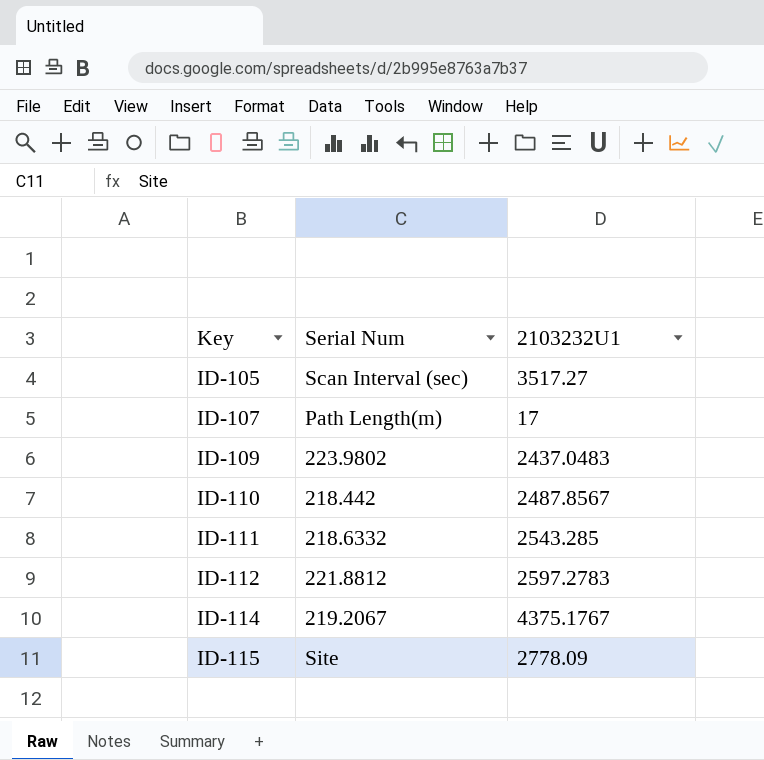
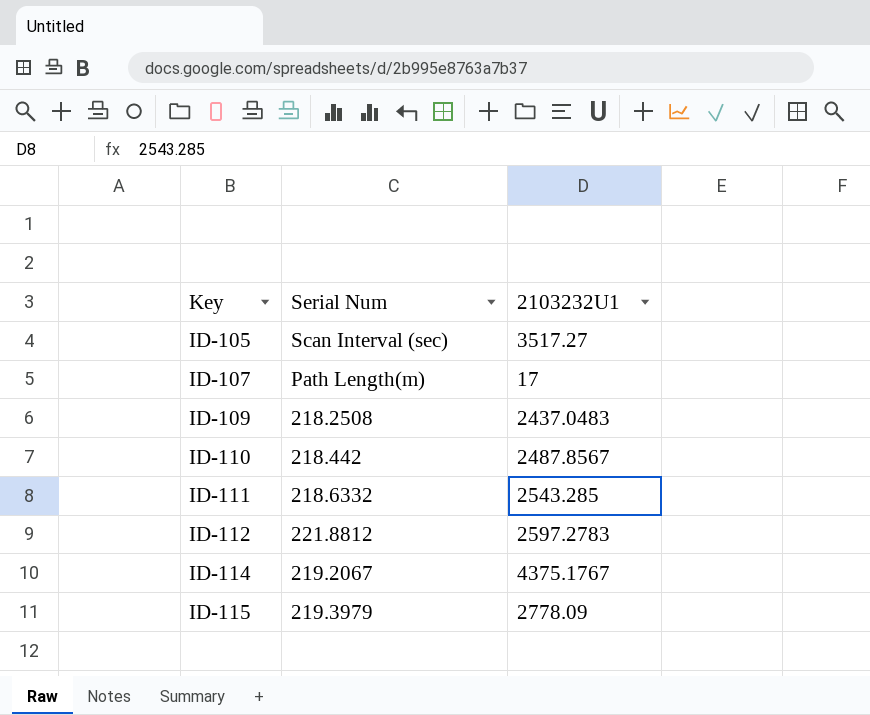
ID-109 | Serial Num: 223.9802 -> 218.2508
ID-115 | Serial Num: Site -> 219.3979

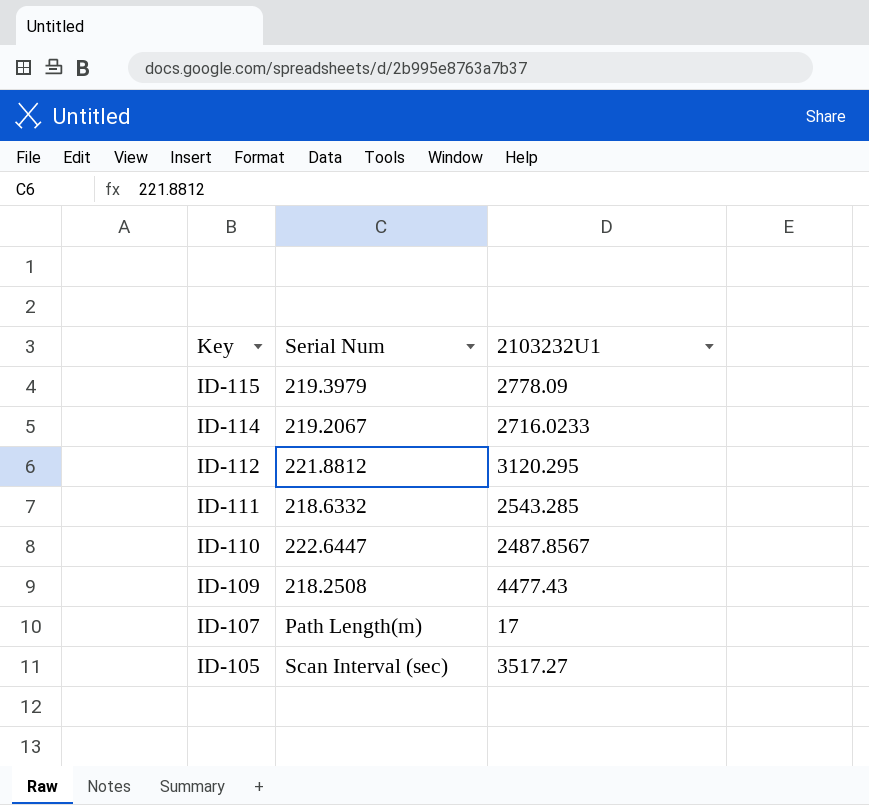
row order: Key ascending -> Key descending
ID-114 | 2103232U1: 4375.1767 -> 2716.0233
ID-112 | 2103232U1: 2597.2783 -> 3120.295
ID-110 | Serial Num: 218.442 -> 222.6447
ID-109 | 2103232U1: 2437.0483 -> 4477.43

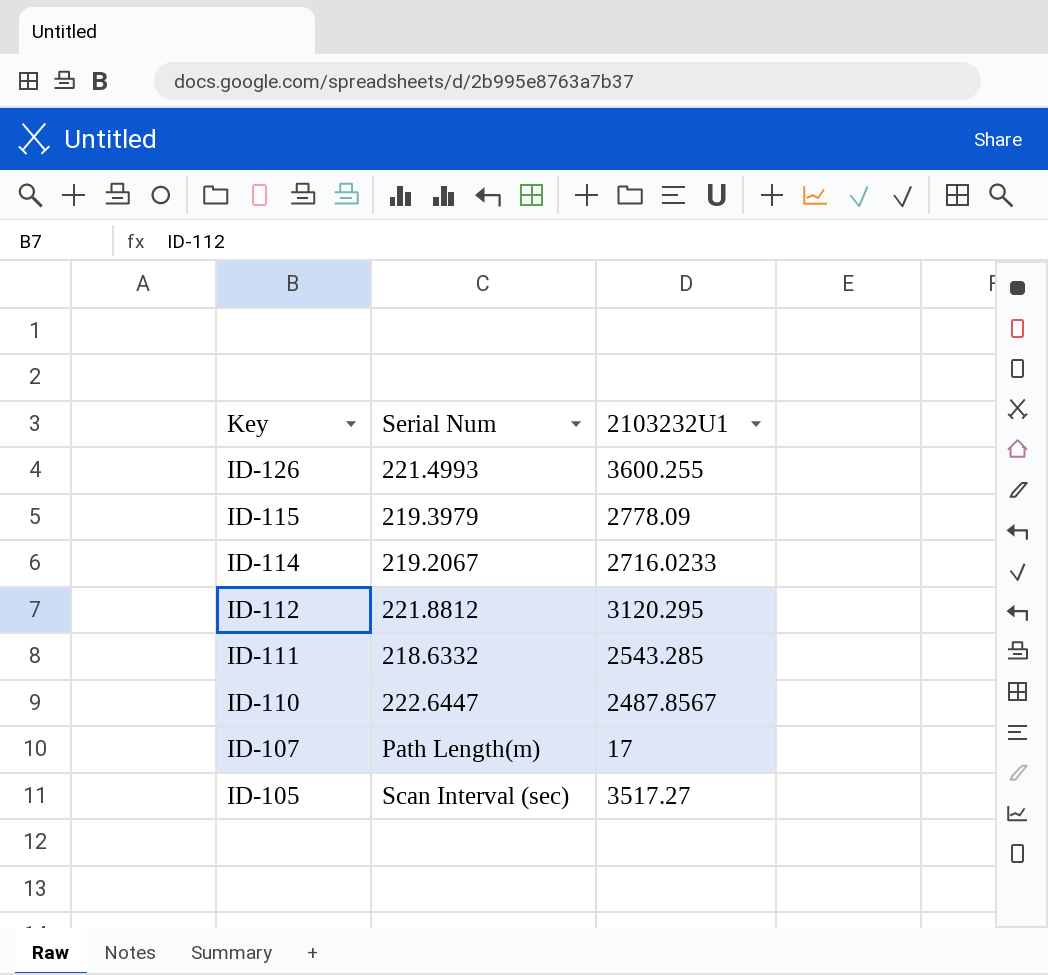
row ID-109: 218.2508 | 4477.43 -> none
row ID-126: none -> 221.4993 | 3600.255

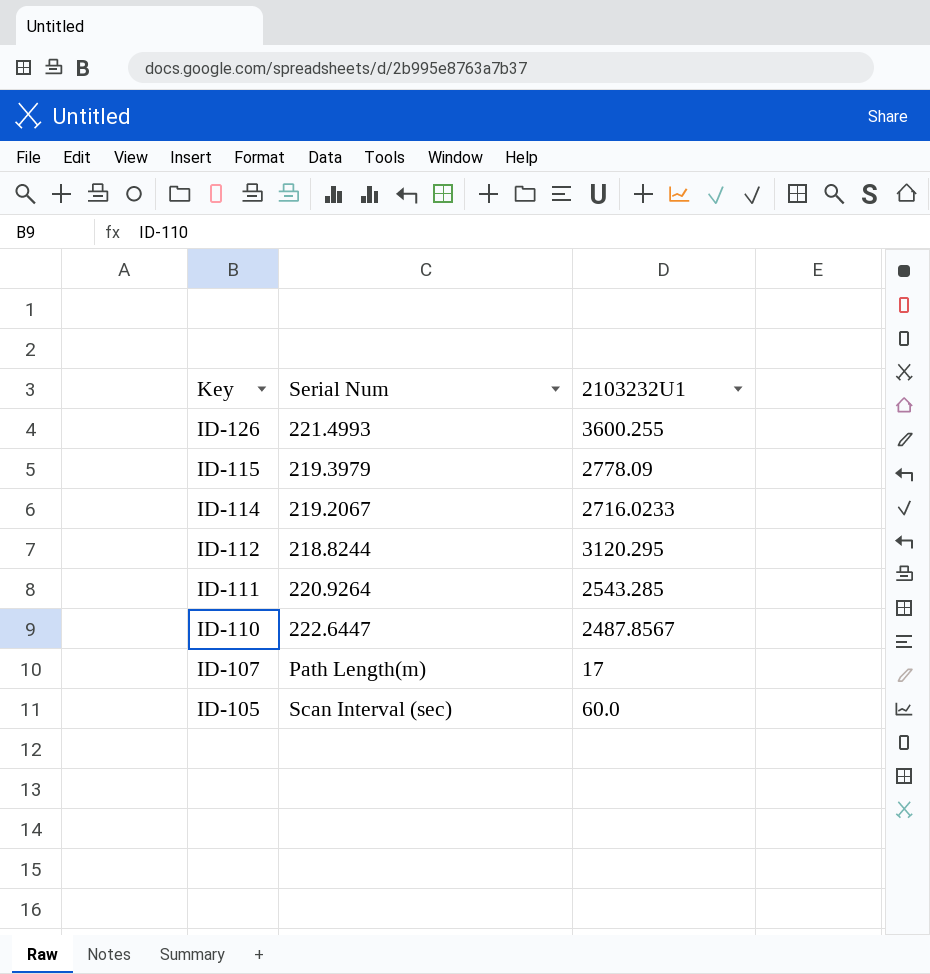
ID-112 | Serial Num: 221.8812 -> 218.8244
ID-111 | Serial Num: 218.6332 -> 220.9264
ID-105 | 2103232U1: 3517.27 -> 60.0

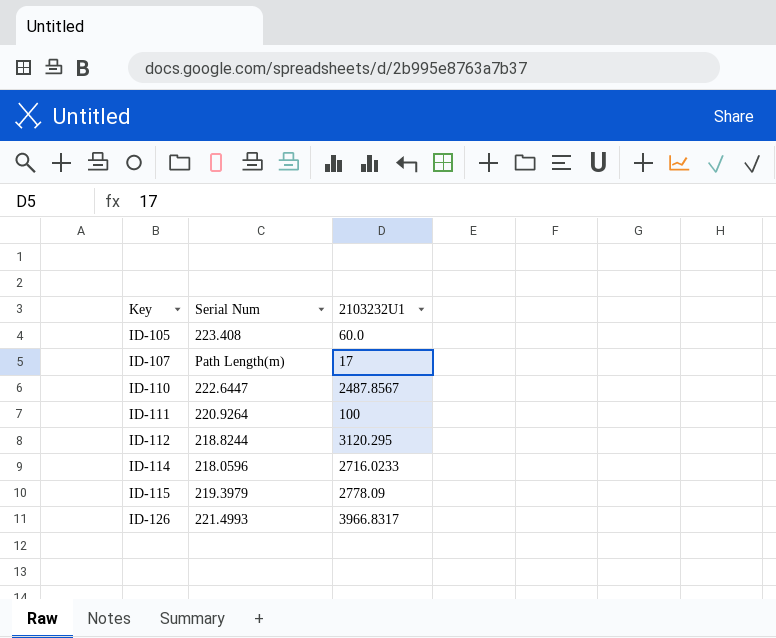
row order: Key descending -> Key ascending
ID-105 | Serial Num: Scan Interval (sec) -> 223.408
ID-111 | 2103232U1: 2543.285 -> 100
ID-114 | Serial Num: 219.2067 -> 218.0596
ID-126 | 2103232U1: 3600.255 -> 3966.8317

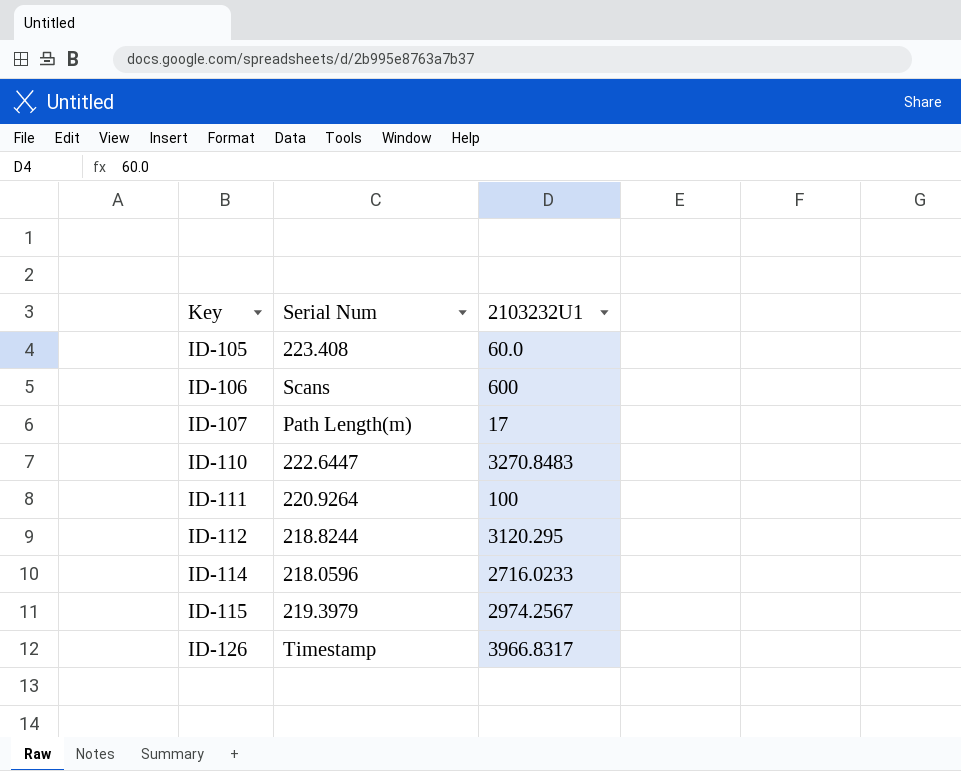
row ID-106: none -> Scans | 600
ID-110 | 2103232U1: 2487.8567 -> 3270.8483
ID-115 | 2103232U1: 2778.09 -> 2974.2567
ID-126 | Serial Num: 221.4993 -> Timestamp

